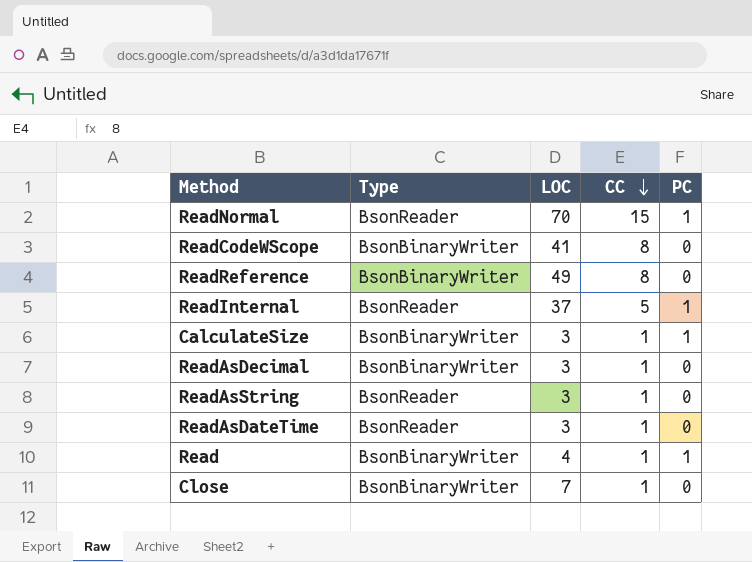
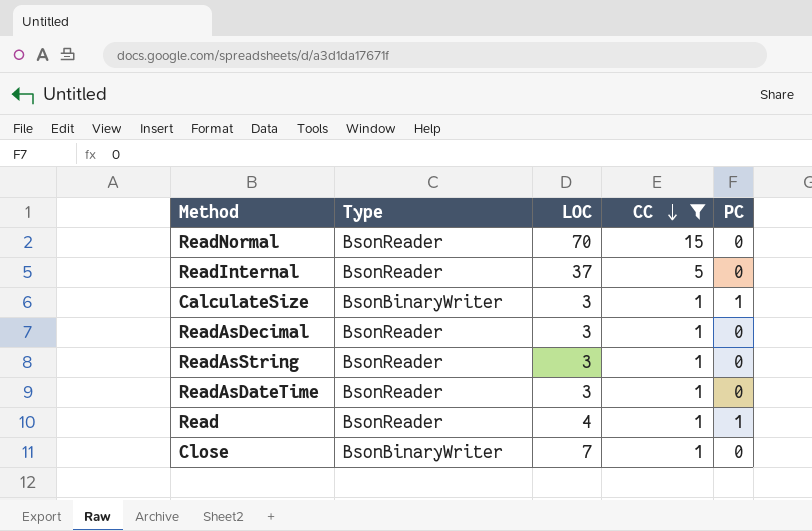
filter: none -> CC != 8
ReadNormal | PC: 1 -> 0
ReadInternal | PC: 1 -> 0
ReadAsDecimal | Type: BsonBinaryWriter -> BsonReader
Read | Type: BsonBinaryWriter -> BsonReader

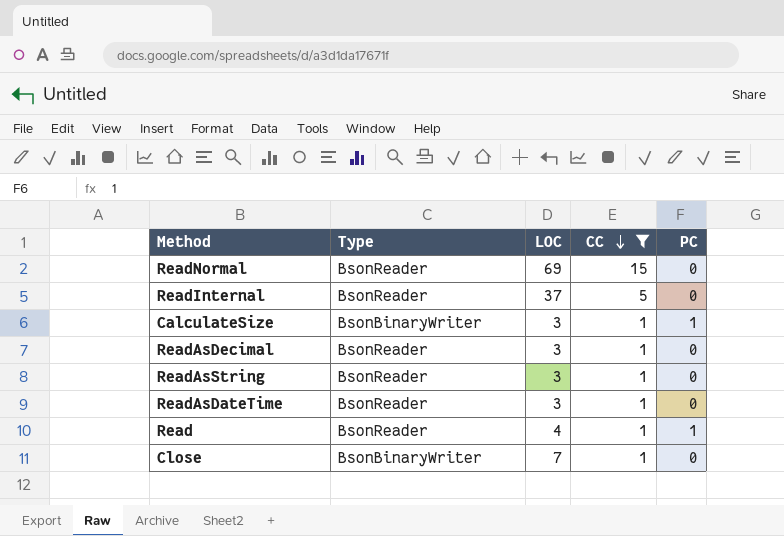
ReadNormal | LOC: 70 -> 69

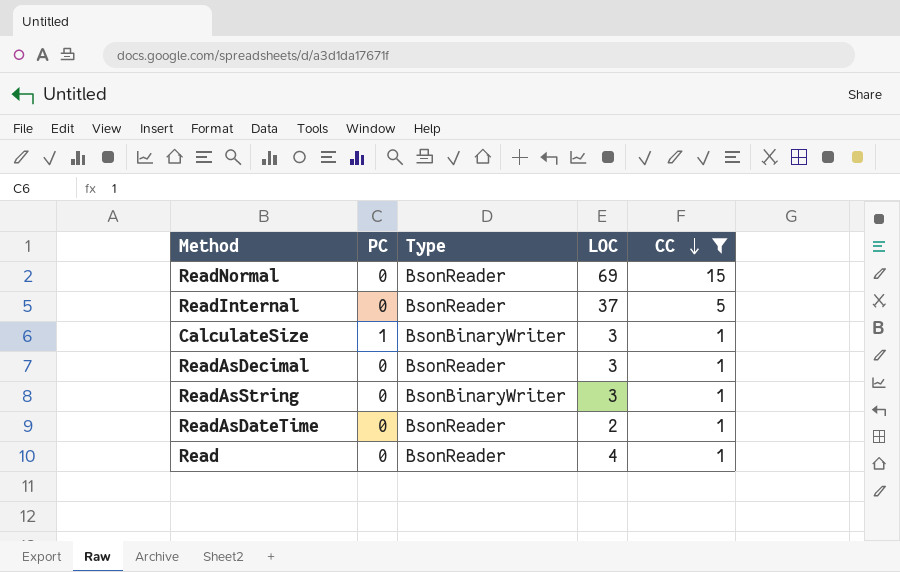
column PC | position: 5 -> 2
row Close: BsonBinaryWriter | 7 | 1 | 0 -> none
ReadAsString | Type: BsonReader -> BsonBinaryWriter
ReadAsDateTime | LOC: 3 -> 2
Read | PC: 1 -> 0

